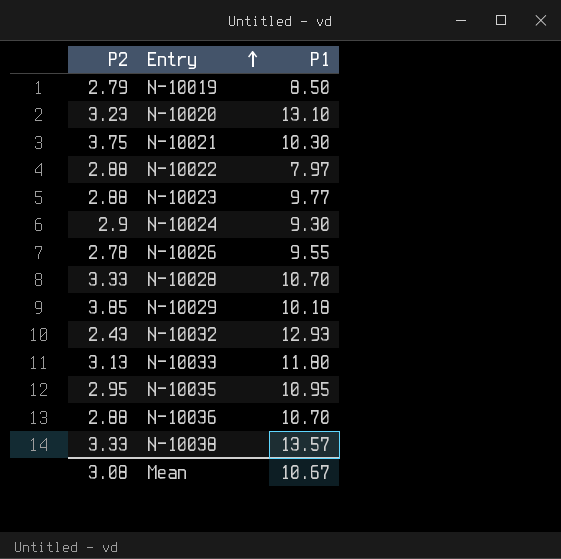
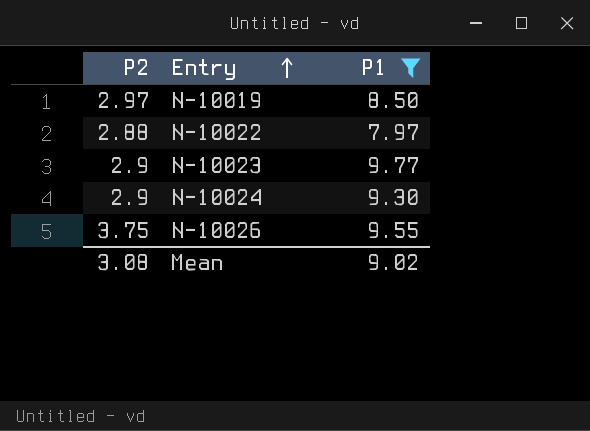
filter: none -> P1 <= 9.77
N-10019 | P2: 2.79 -> 2.97
N-10023 | P2: 2.88 -> 2.9
N-10026 | P2: 2.78 -> 3.75
Mean | P1: 10.67 -> 9.02

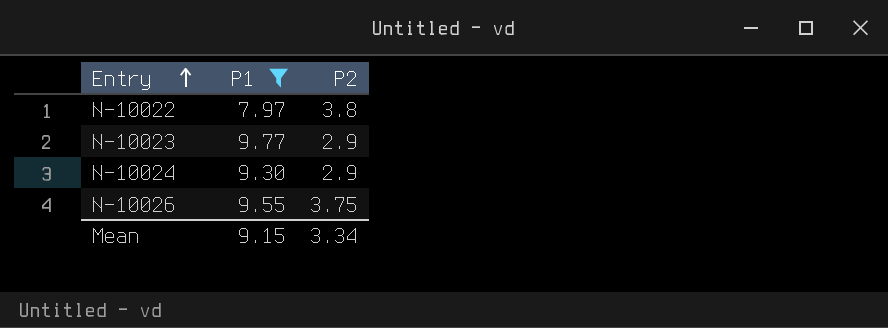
column P2 | position: 1 -> 3
row N-10019: 2.97 | 8.50 -> none
N-10022 | P2: 2.88 -> 3.8
Mean | P1: 9.02 -> 9.15
Mean | P2: 3.08 -> 3.34

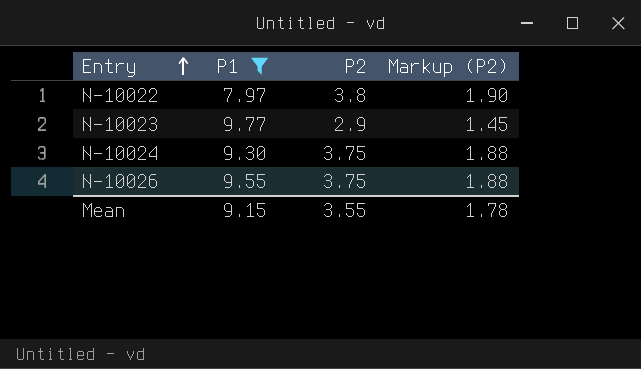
column Markup (P2) | formula: none -> [P2] * 0.5
N-10024 | P2: 2.9 -> 3.75
Mean | P2: 3.34 -> 3.55

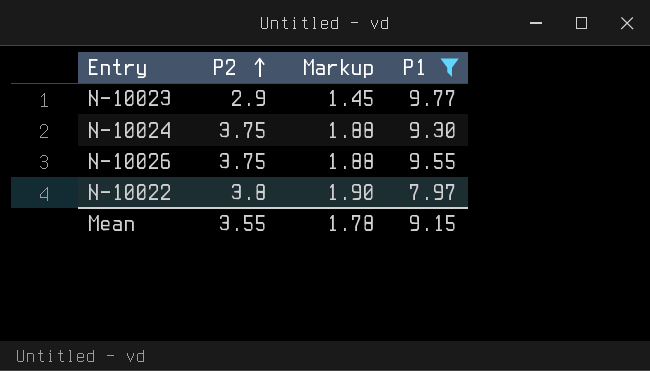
row order: Entry ascending -> P2 ascending
column name: Markup (P2) -> Markup
column P1 | position: 2 -> 4

